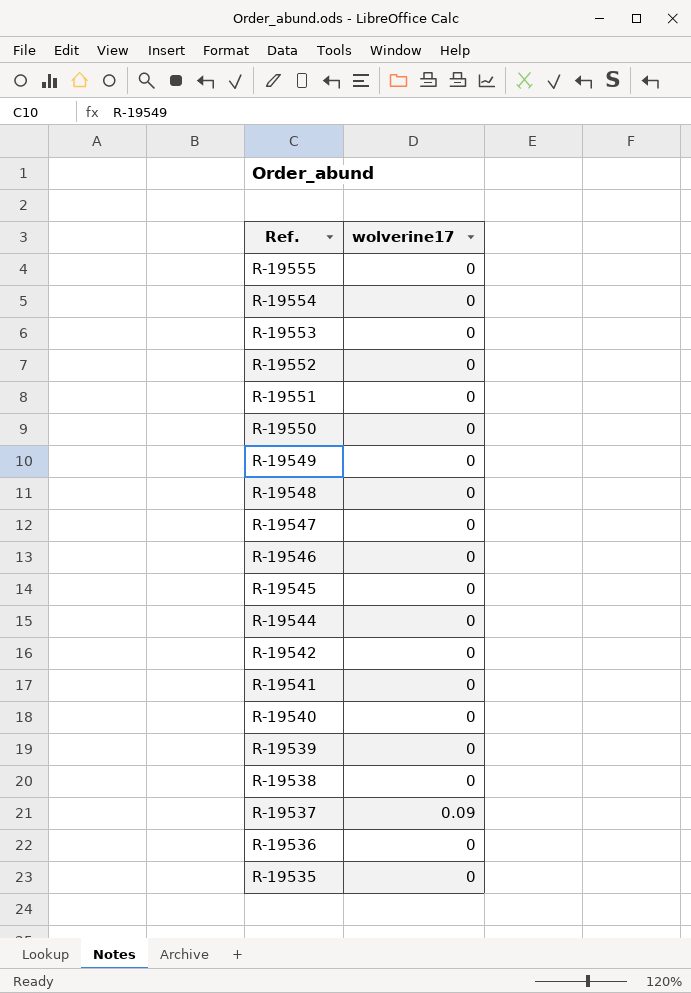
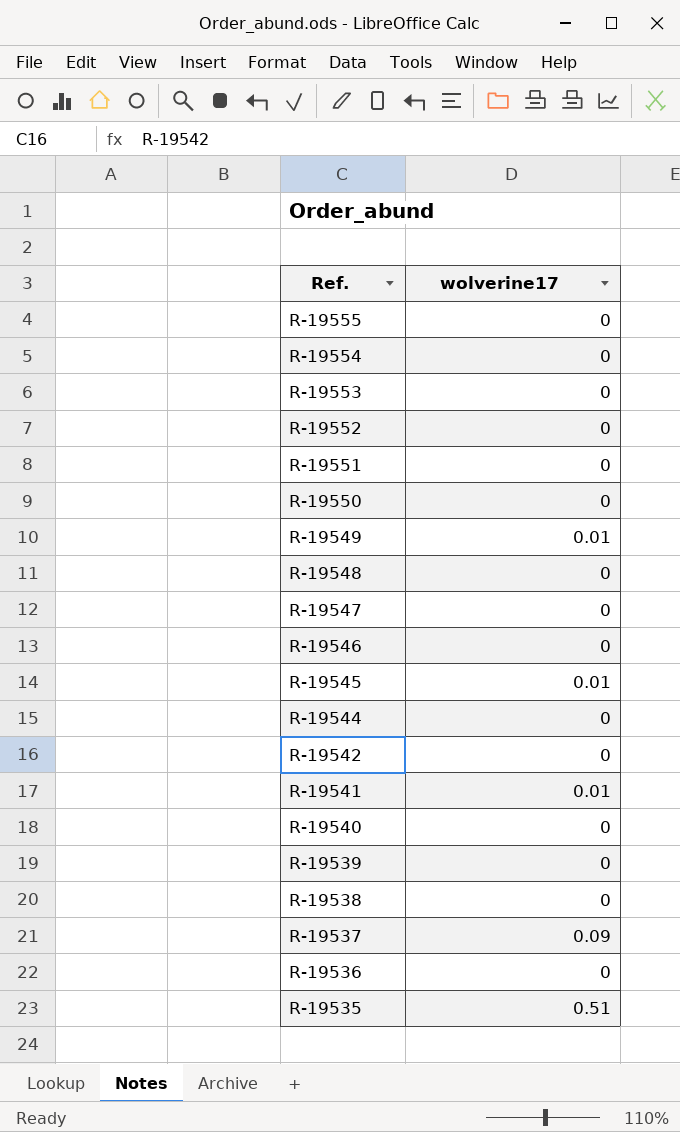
R-19549 | wolverine17: 0 -> 0.01
R-19545 | wolverine17: 0 -> 0.01
R-19541 | wolverine17: 0 -> 0.01
R-19535 | wolverine17: 0 -> 0.51

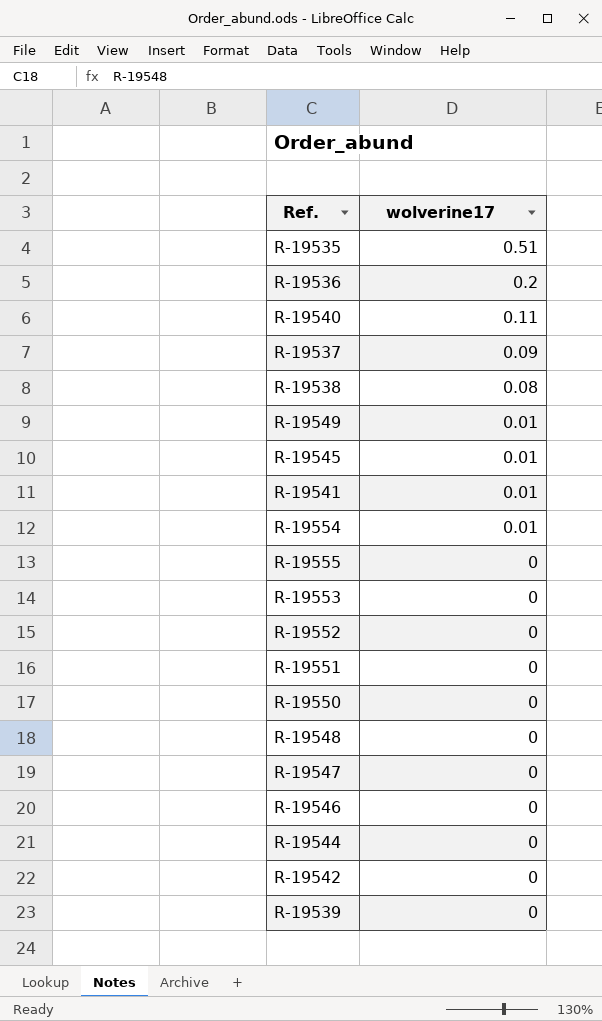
row order: Ref. descending -> wolverine17 descending
R-19536 | wolverine17: 0 -> 0.2
R-19540 | wolverine17: 0 -> 0.11
R-19538 | wolverine17: 0 -> 0.08
R-19554 | wolverine17: 0 -> 0.01

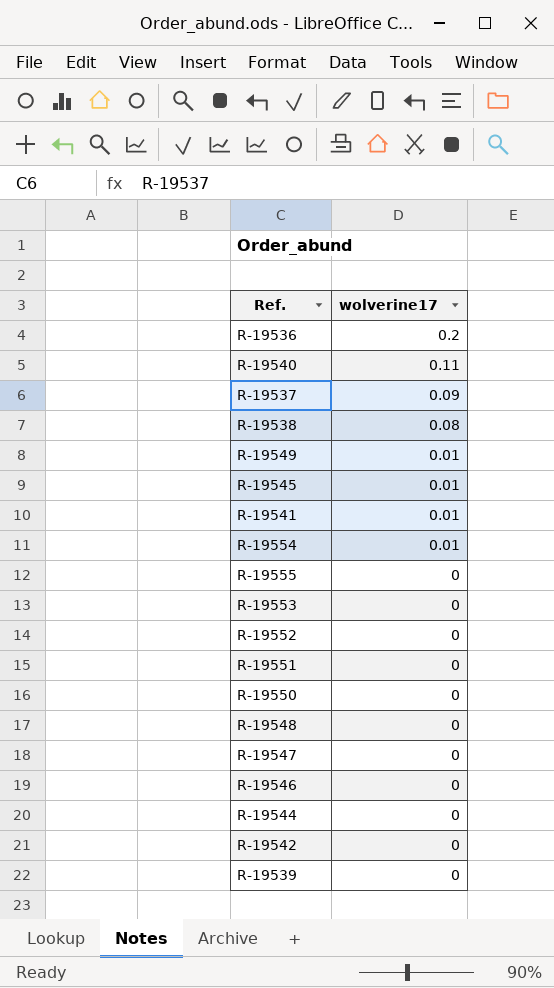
row R-19535: 0.51 -> none

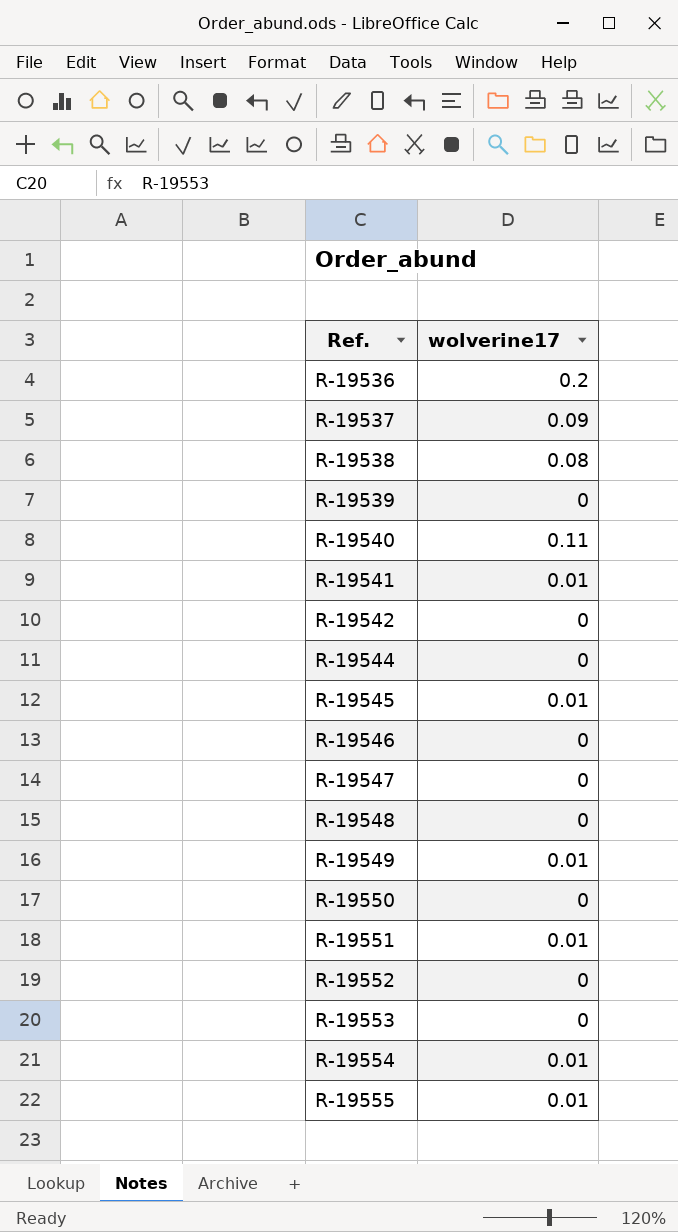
row order: wolverine17 descending -> Ref. ascending
R-19551 | wolverine17: 0 -> 0.01
R-19555 | wolverine17: 0 -> 0.01

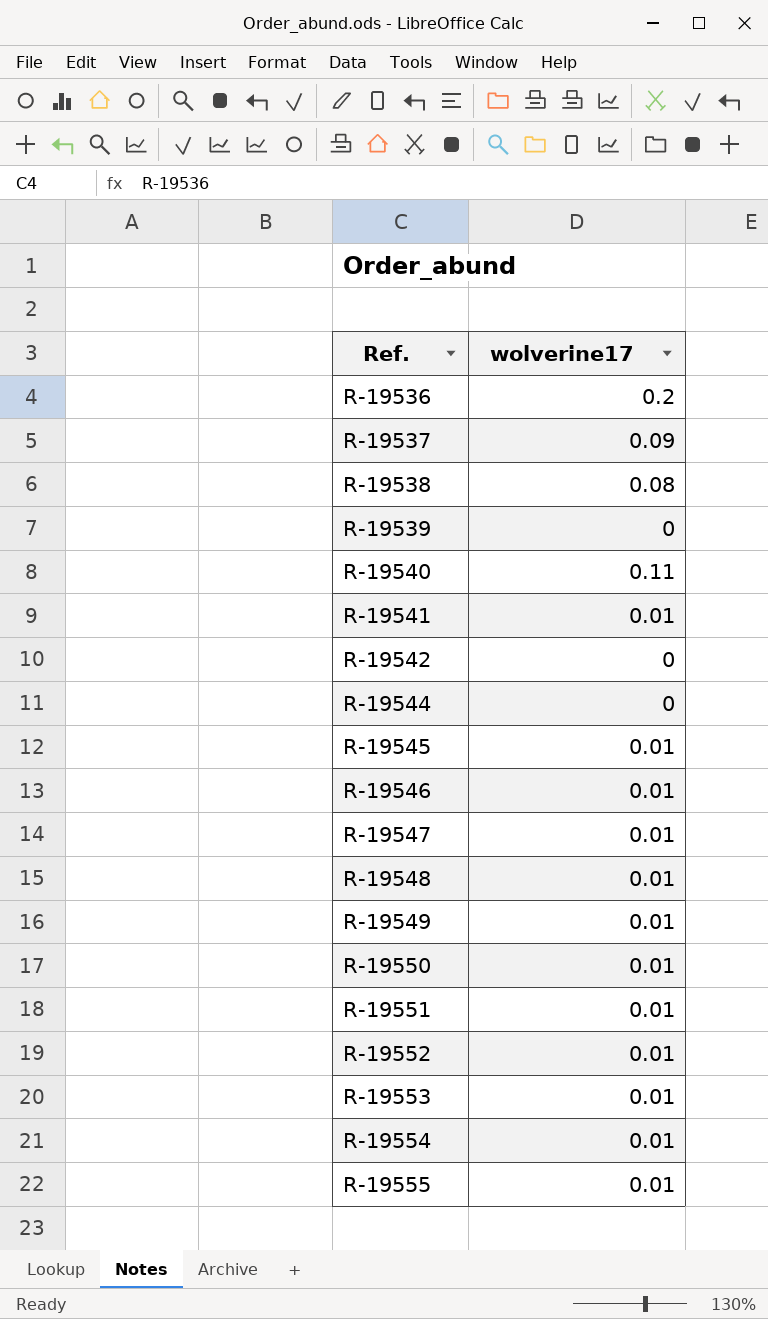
R-19546 | wolverine17: 0 -> 0.01
R-19547 | wolverine17: 0 -> 0.01
R-19548 | wolverine17: 0 -> 0.01
R-19550 | wolverine17: 0 -> 0.01
R-19552 | wolverine17: 0 -> 0.01
R-19553 | wolverine17: 0 -> 0.01

